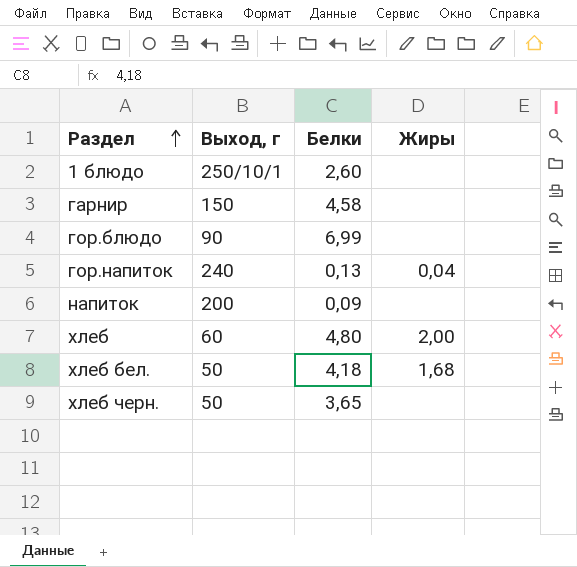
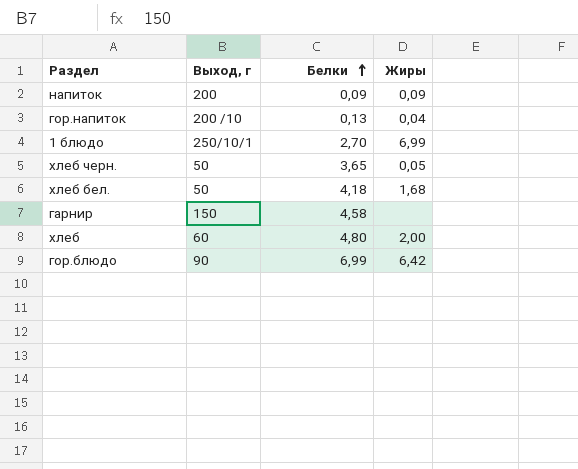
row order: Раздел ascending -> Белки ascending
напиток | Жиры: none -> 0,09
гор.напиток | Выход, г: 240 -> 200 /10
1 блюдо | Белки: 2,60 -> 2,70
1 блюдо | Жиры: none -> 6,99
хлеб черн. | Жиры: none -> 0,05
гор.блюдо | Жиры: none -> 6,42

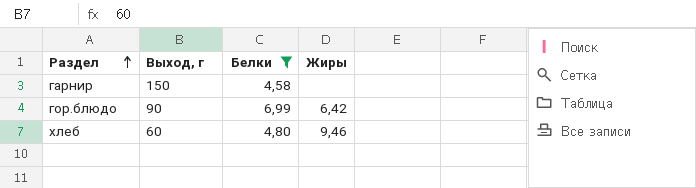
filter: none -> Белки >= 4,58
row order: Белки ascending -> Раздел ascending
хлеб | Жиры: 2,00 -> 9,46

